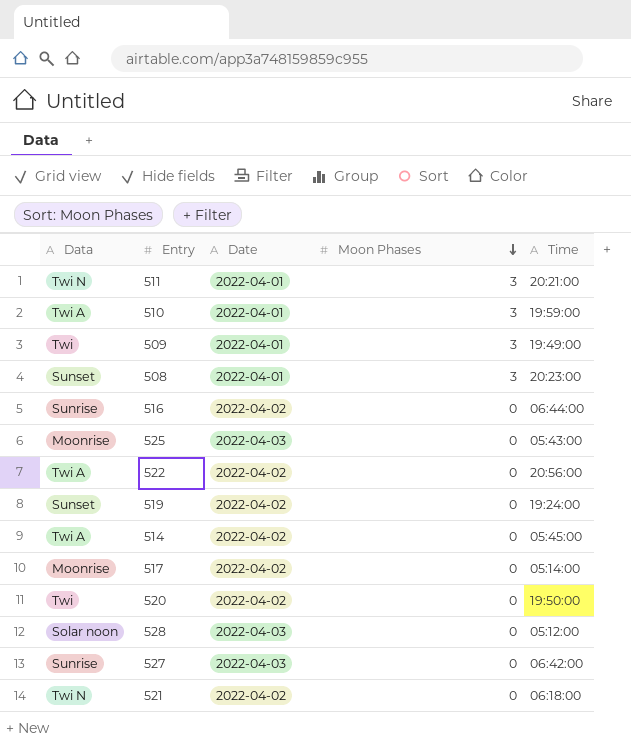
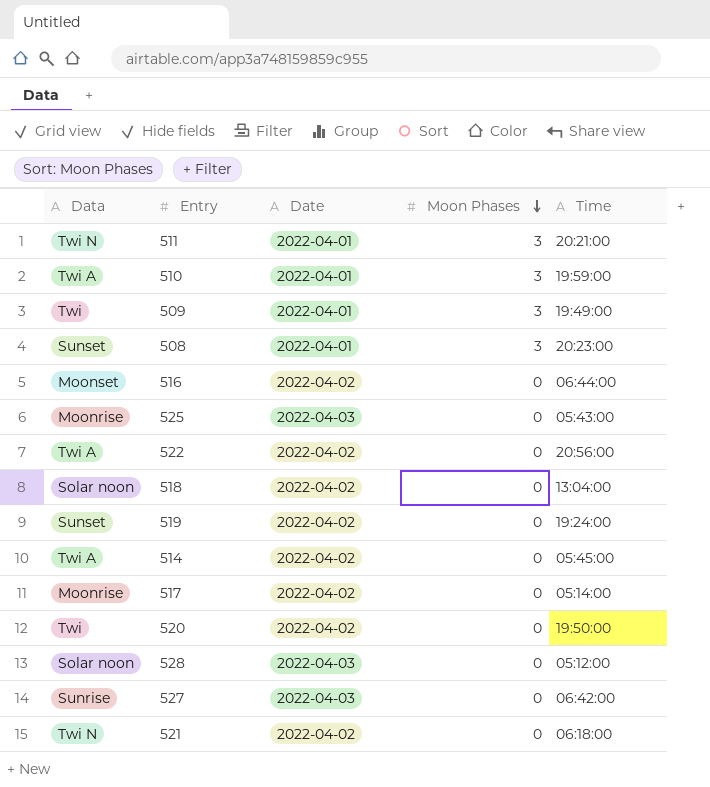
516 | Data: Sunrise -> Moonset
row 518: none -> Solar noon | 2022-04-02 | 0 | 13:04:00

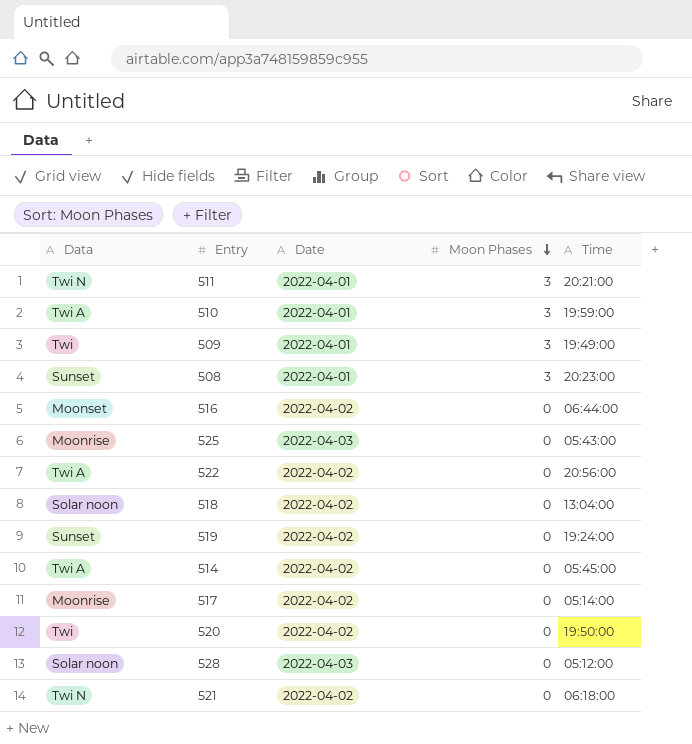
row 527: Sunrise | 2022-04-03 | 0 | 06:42:00 -> none

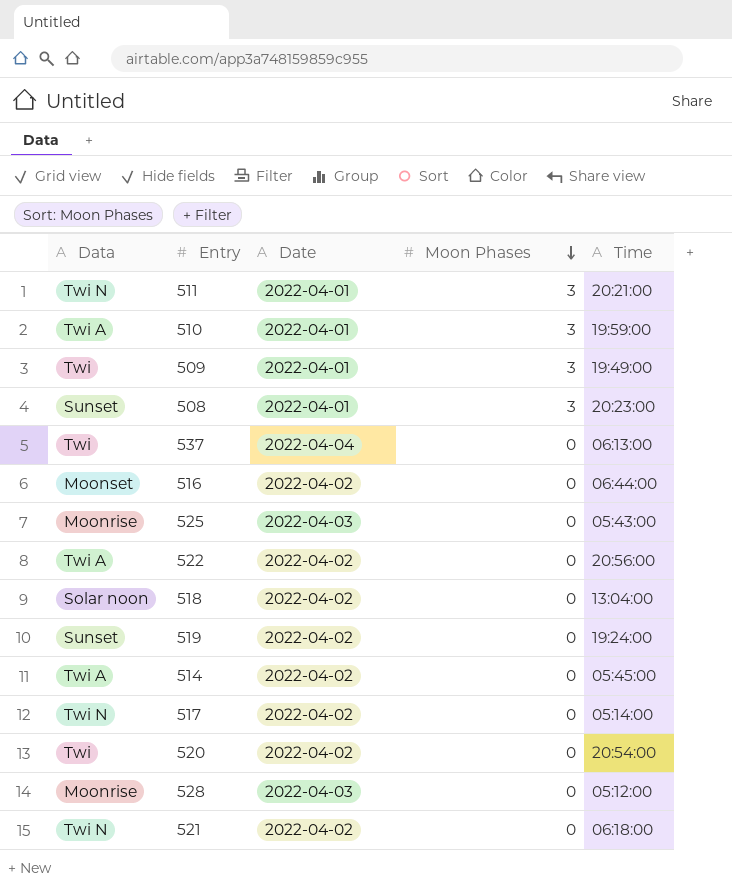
row 537: none -> Twi | 2022-04-04 | 0 | 06:13:00
517 | Data: Moonrise -> Twi N
520 | Time: 19:50:00 -> 20:54:00
528 | Data: Solar noon -> Moonrise

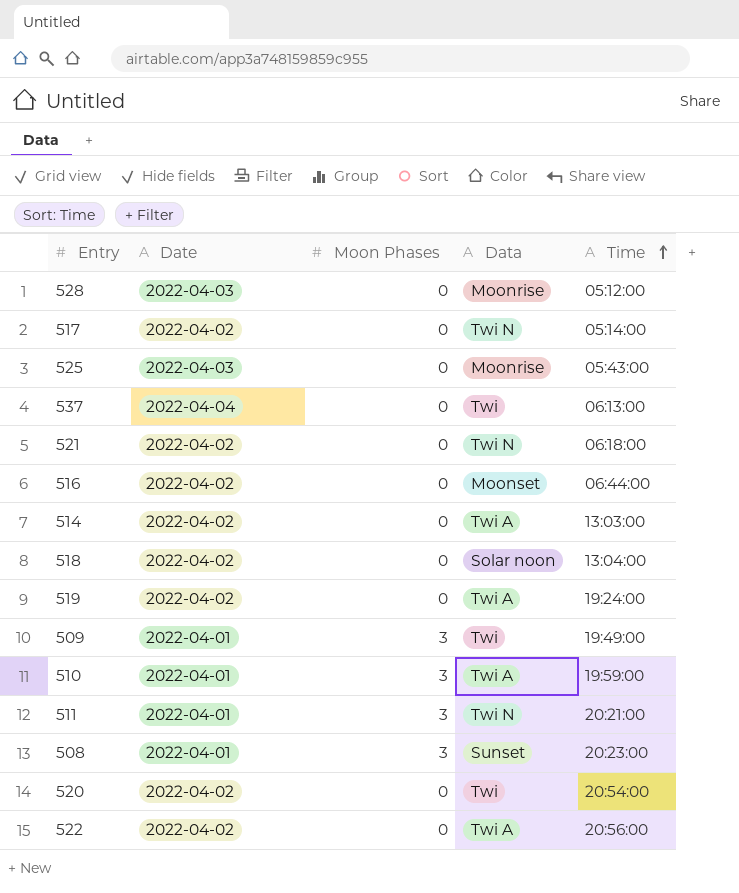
row order: Moon Phases descending -> Time ascending
column Data | position: 1 -> 4
514 | Time: 05:45:00 -> 13:03:00
519 | Data: Sunset -> Twi A

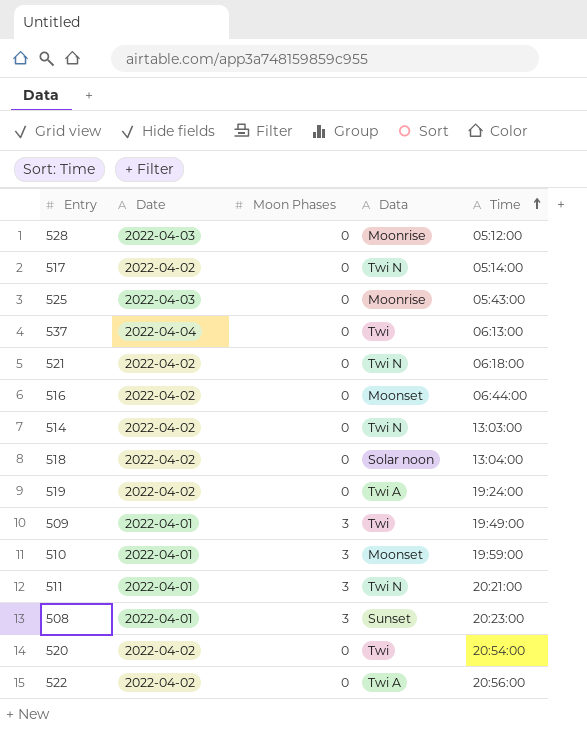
514 | Data: Twi A -> Twi N
510 | Data: Twi A -> Moonset

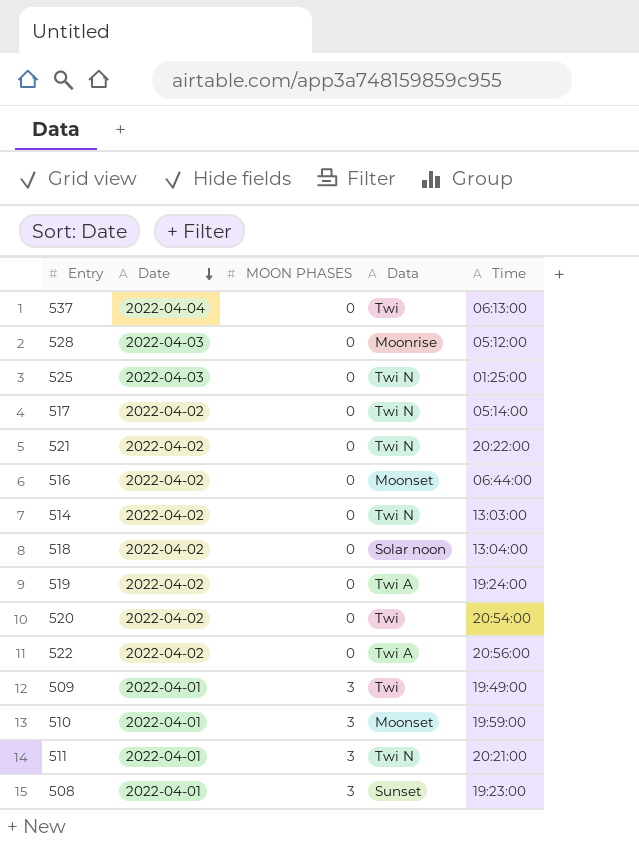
row order: Time ascending -> Date descending
column name: Moon Phases -> MOON PHASES
525 | Data: Moonrise -> Twi N
525 | Time: 05:43:00 -> 01:25:00
521 | Time: 06:18:00 -> 20:22:00
508 | Time: 20:23:00 -> 19:23:00

